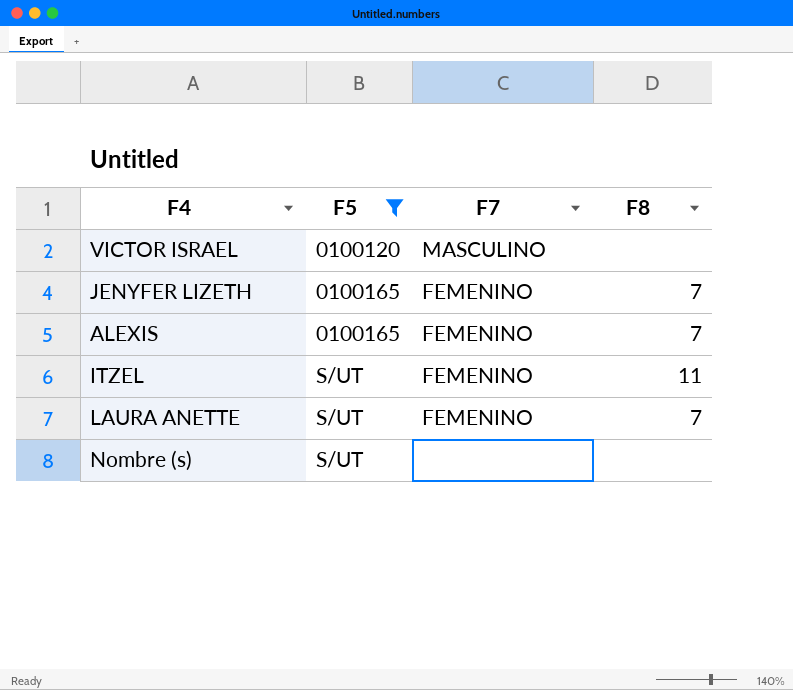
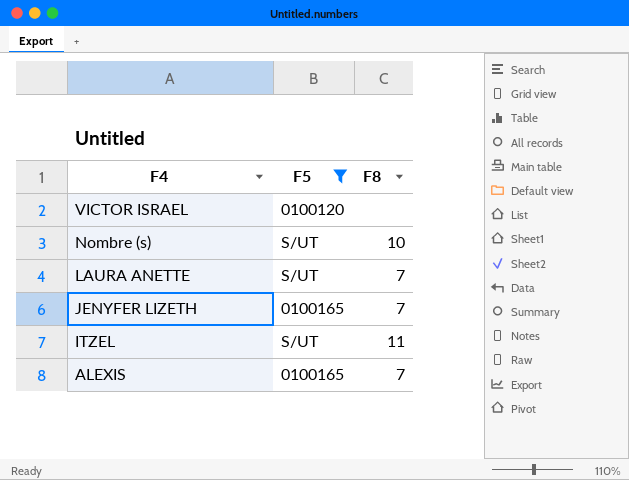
row order: F5 ascending -> F4 descending
column F7 | position: 3 -> none
Nombre (s) | F8: none -> 10

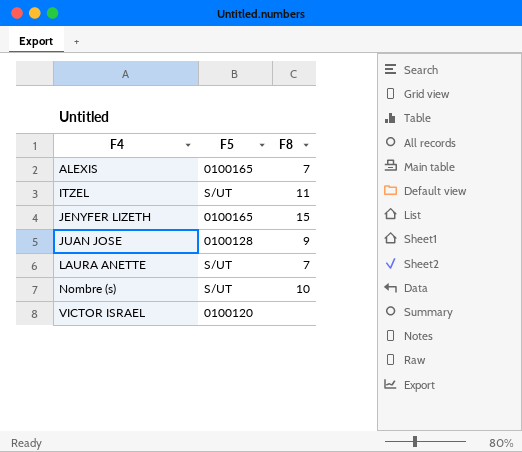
filter: F5 != 0100128 -> none
row order: F4 descending -> F4 ascending
JENYFER LIZETH | F8: 7 -> 15

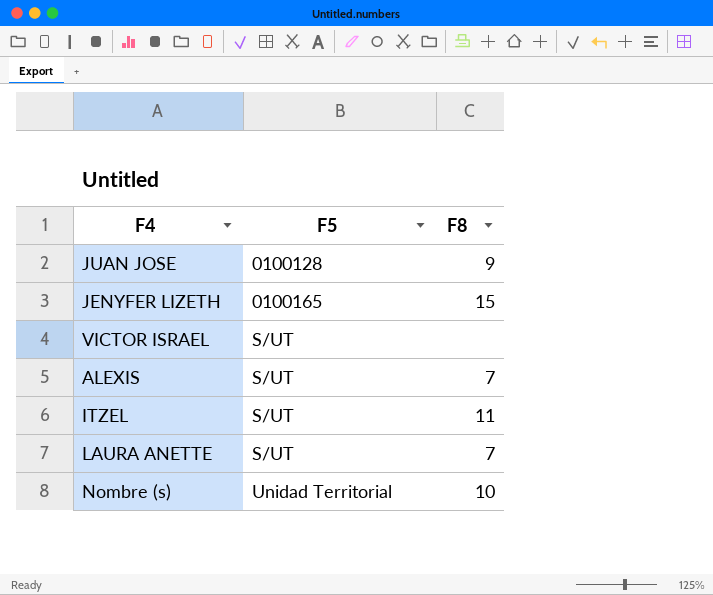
row order: F4 ascending -> F5 ascending
VICTOR ISRAEL | F5: 0100120 -> S/UT
ALEXIS | F5: 0100165 -> S/UT
Nombre (s) | F5: S/UT -> Unidad Territorial

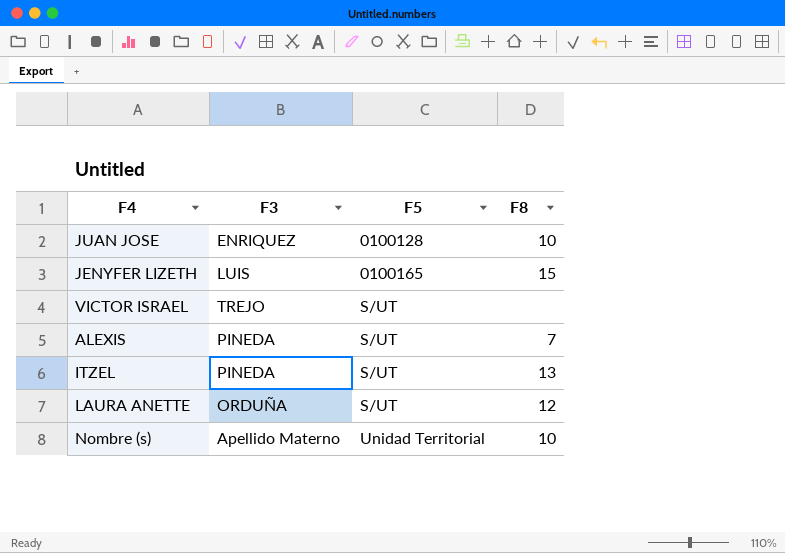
column F3 | position: none -> 2
JUAN JOSE | F8: 9 -> 10
ITZEL | F8: 11 -> 13
LAURA ANETTE | F8: 7 -> 12

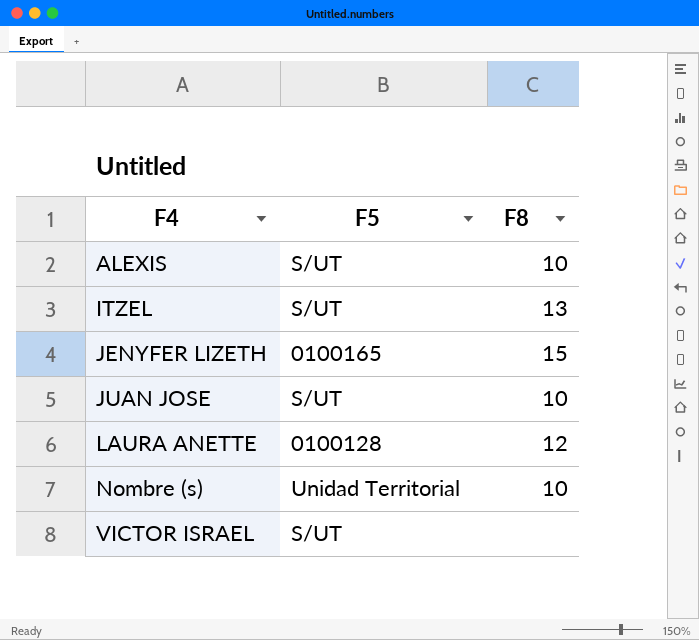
row order: F5 ascending -> F4 ascending
column F3 | position: 2 -> none
ALEXIS | F8: 7 -> 10
JUAN JOSE | F5: 0100128 -> S/UT
LAURA ANETTE | F5: S/UT -> 0100128

